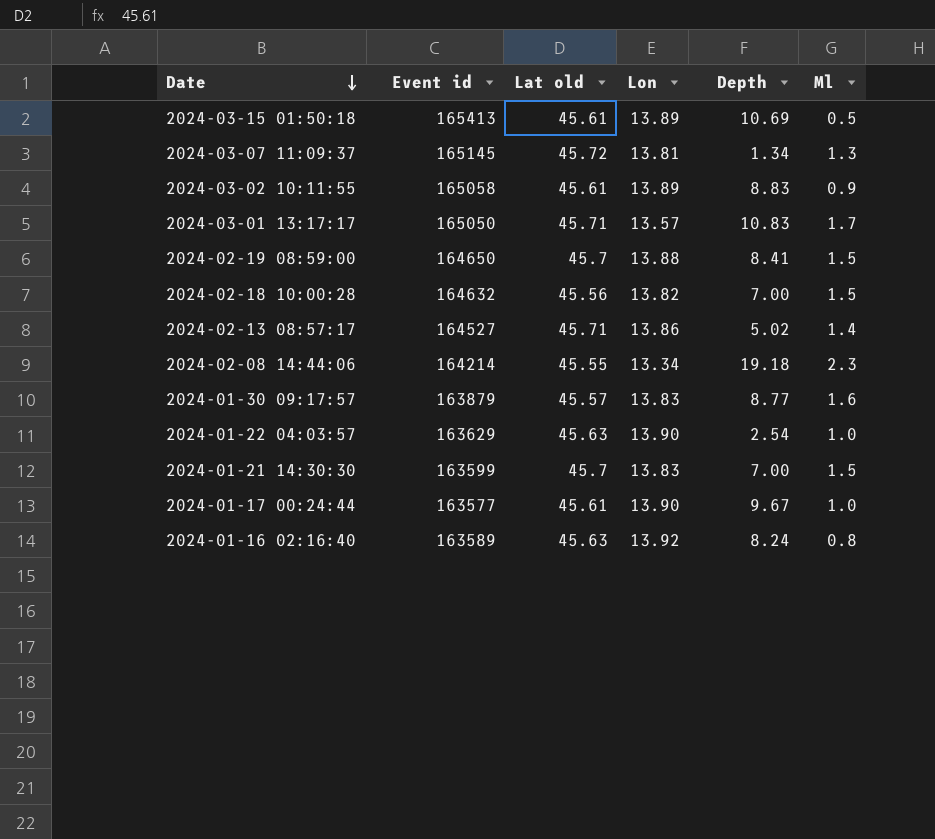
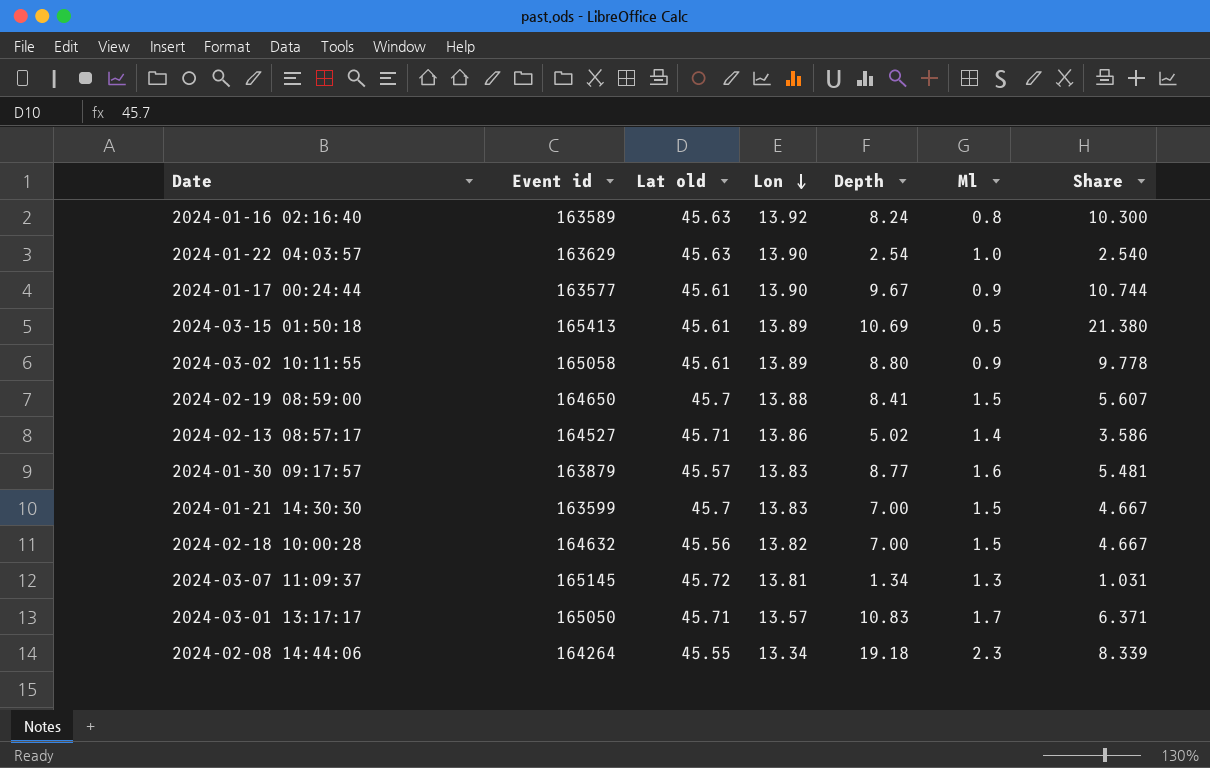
row order: Date descending -> Lon descending
column Share | formula: none -> [Depth] / [Ml]
2024-01-17 00:24:44 | Ml: 1.0 -> 0.9
2024-03-02 10:11:55 | Depth: 8.83 -> 8.80
2024-02-08 14:44:06 | Event id: 164214 -> 164264

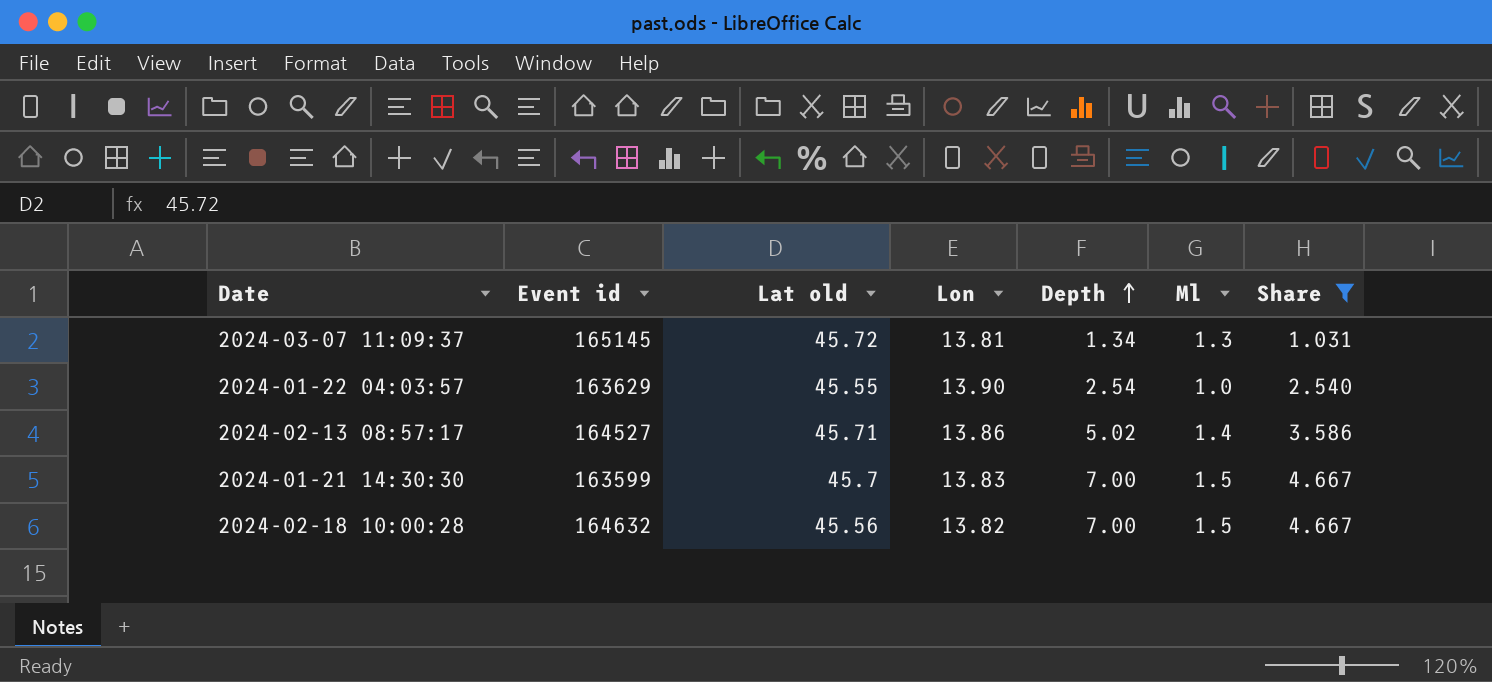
filter: none -> Share <= 4.667
row order: Lon descending -> Depth ascending
2024-01-22 04:03:57 | Lat old: 45.63 -> 45.55

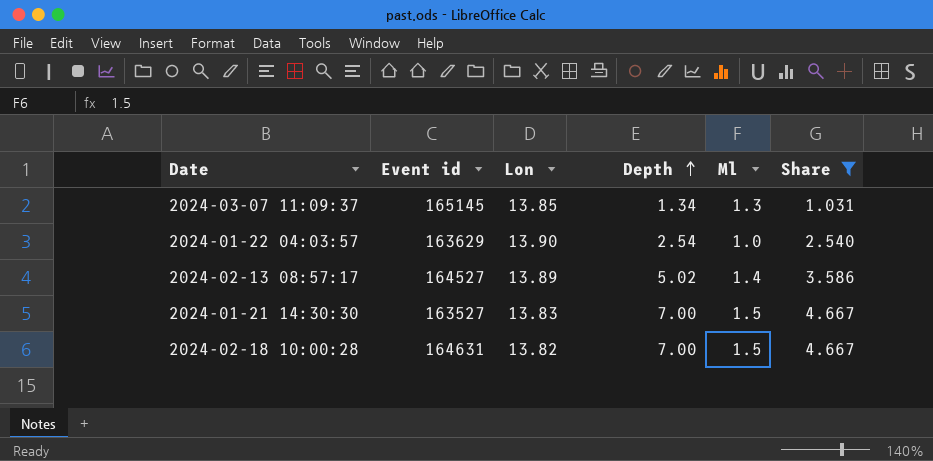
column Lat old | position: 3 -> none
2024-03-07 11:09:37 | Lon: 13.81 -> 13.85
2024-02-13 08:57:17 | Lon: 13.86 -> 13.89
2024-01-21 14:30:30 | Event id: 163599 -> 163527
2024-02-18 10:00:28 | Event id: 164632 -> 164631

